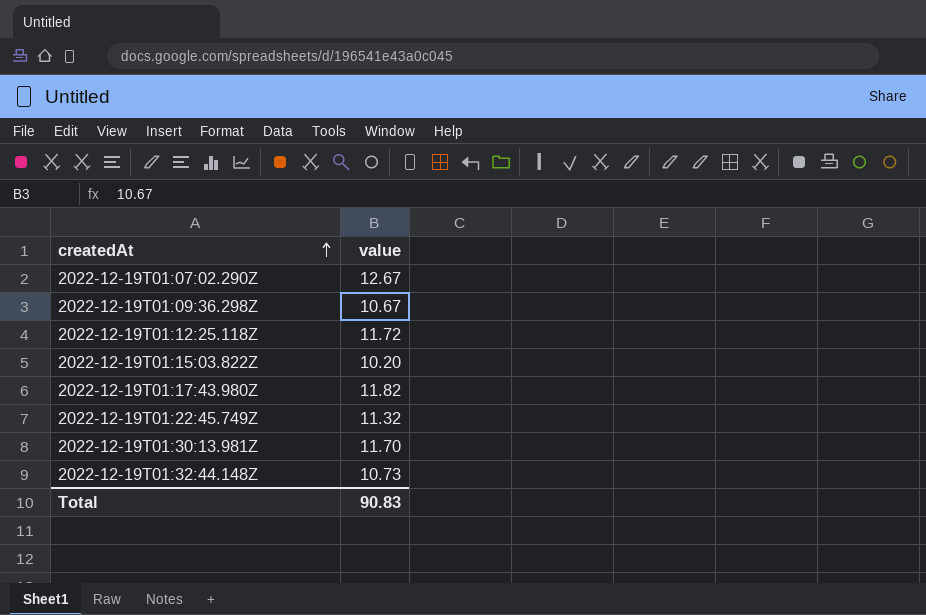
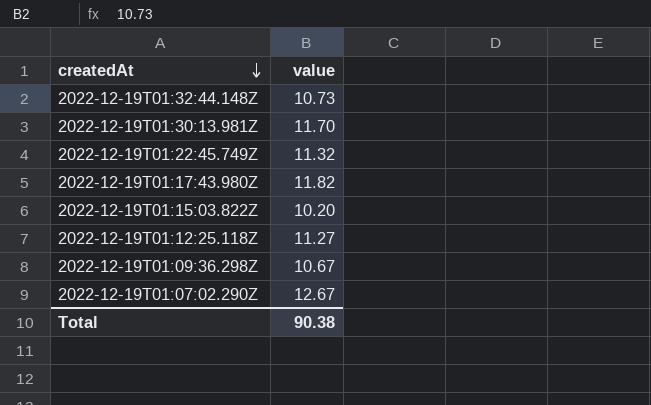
row order: createdAt ascending -> createdAt descending
2022-12-19T01:12:25.118Z | value: 11.72 -> 11.27
Total | value: 90.83 -> 90.38

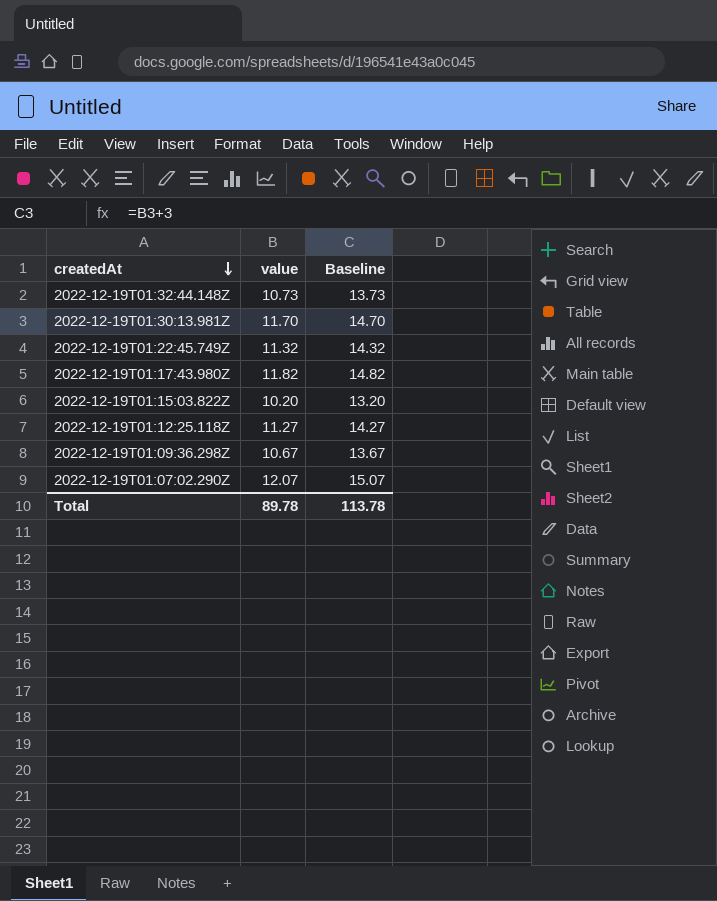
column Baseline | formula: none -> [value] + 3
2022-12-19T01:07:02.290Z | value: 12.67 -> 12.07
Total | value: 90.38 -> 89.78

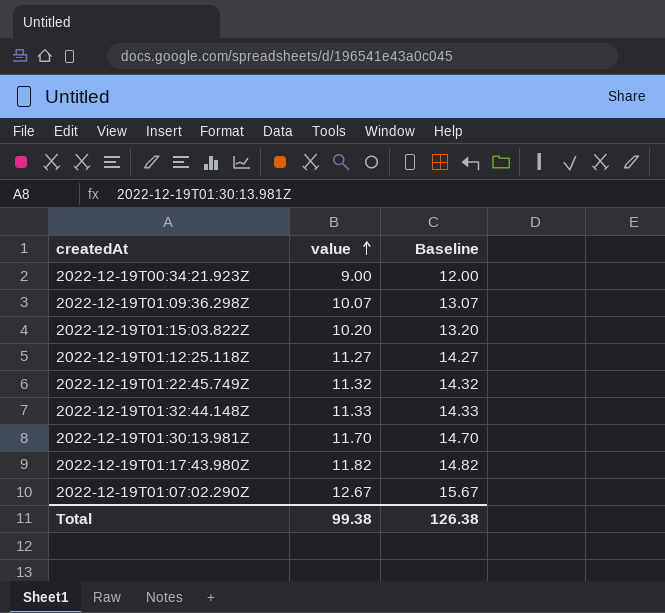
row order: createdAt descending -> value ascending
row 2022-12-19T00:34:21.923Z: none -> 9.00 | 12.00
2022-12-19T01:09:36.298Z | value: 10.67 -> 10.07
2022-12-19T01:09:36.298Z | Baseline: 13.67 -> 13.07
2022-12-19T01:32:44.148Z | value: 10.73 -> 11.33
2022-12-19T01:32:44.148Z | Baseline: 13.73 -> 14.33
2022-12-19T01:07:02.290Z | value: 12.07 -> 12.67
2022-12-19T01:07:02.290Z | Baseline: 15.07 -> 15.67
Total | value: 89.78 -> 99.38
Total | Baseline: 113.78 -> 126.38

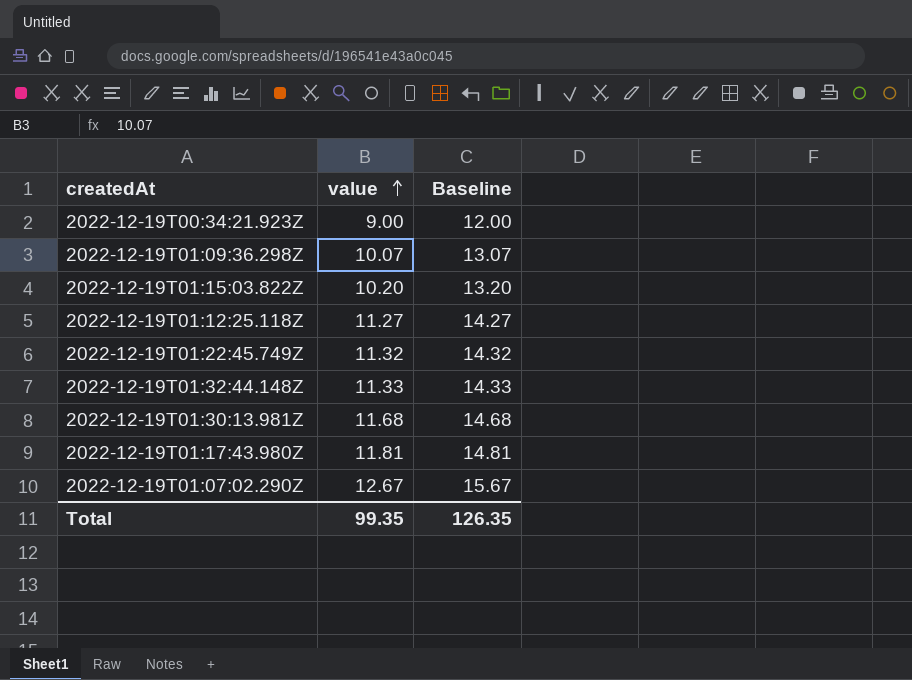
2022-12-19T01:30:13.981Z | value: 11.70 -> 11.68
2022-12-19T01:30:13.981Z | Baseline: 14.70 -> 14.68
2022-12-19T01:17:43.980Z | value: 11.82 -> 11.81
2022-12-19T01:17:43.980Z | Baseline: 14.82 -> 14.81
Total | value: 99.38 -> 99.35
Total | Baseline: 126.38 -> 126.35

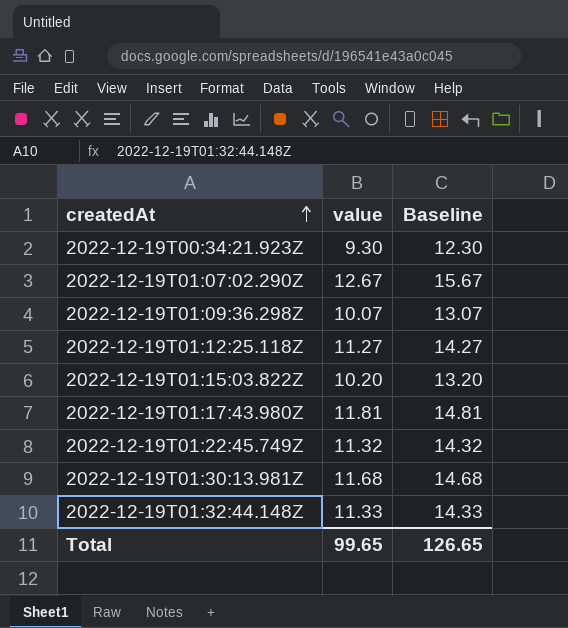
row order: value ascending -> createdAt ascending
2022-12-19T00:34:21.923Z | value: 9.00 -> 9.30
2022-12-19T00:34:21.923Z | Baseline: 12.00 -> 12.30
Total | value: 99.35 -> 99.65
Total | Baseline: 126.35 -> 126.65

